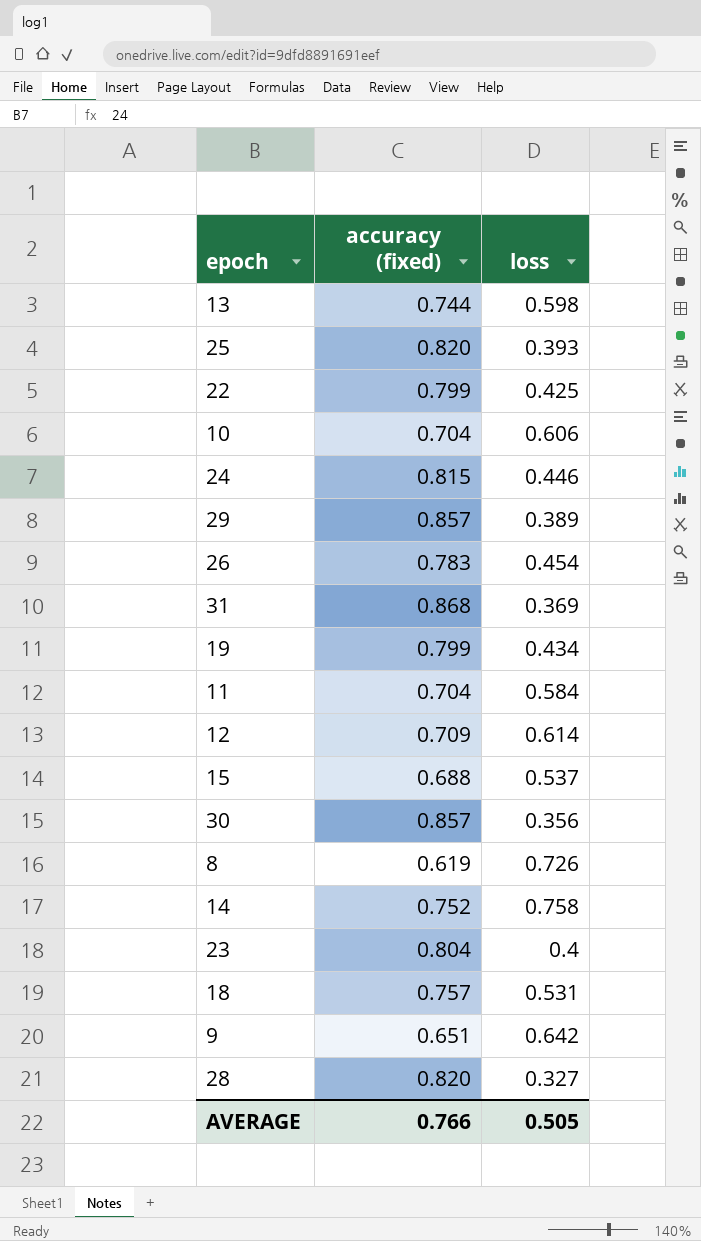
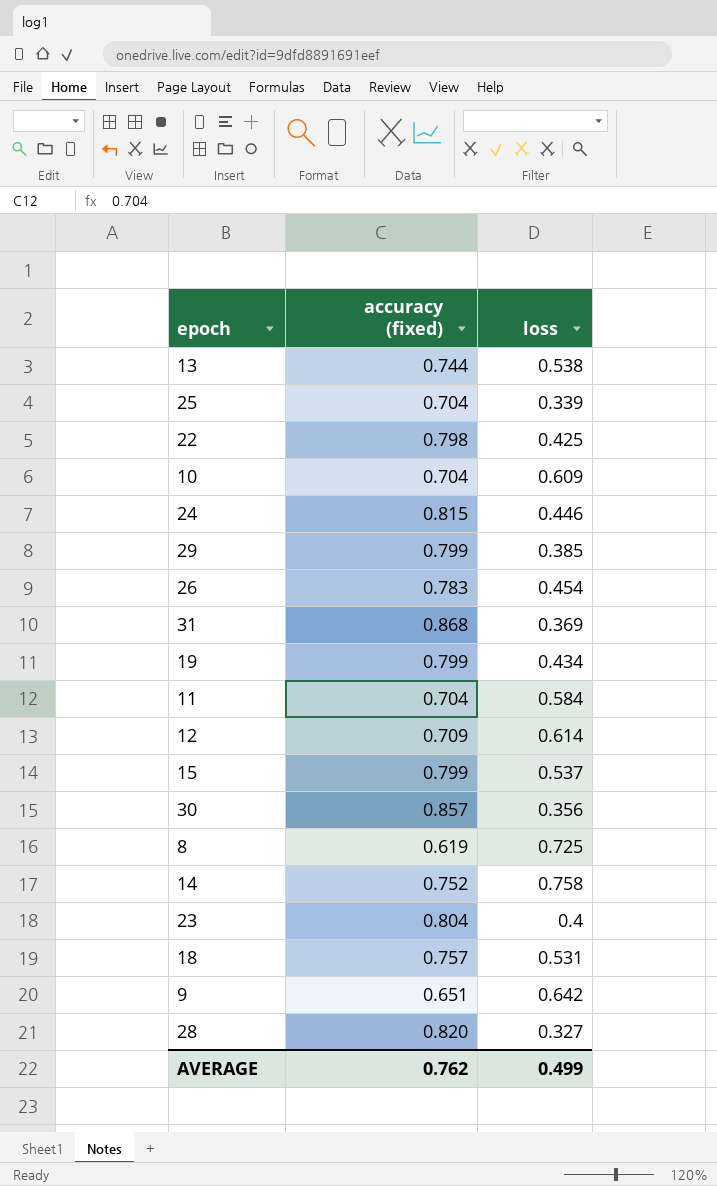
13 | loss: 0.598 -> 0.538
25 | accuracy (fixed): 0.820 -> 0.704
25 | loss: 0.393 -> 0.339
22 | accuracy (fixed): 0.799 -> 0.798
10 | loss: 0.606 -> 0.609
29 | accuracy (fixed): 0.857 -> 0.799
29 | loss: 0.389 -> 0.385
15 | accuracy (fixed): 0.688 -> 0.799
8 | loss: 0.726 -> 0.725
AVERAGE | accuracy (fixed): 0.766 -> 0.762
AVERAGE | loss: 0.505 -> 0.499

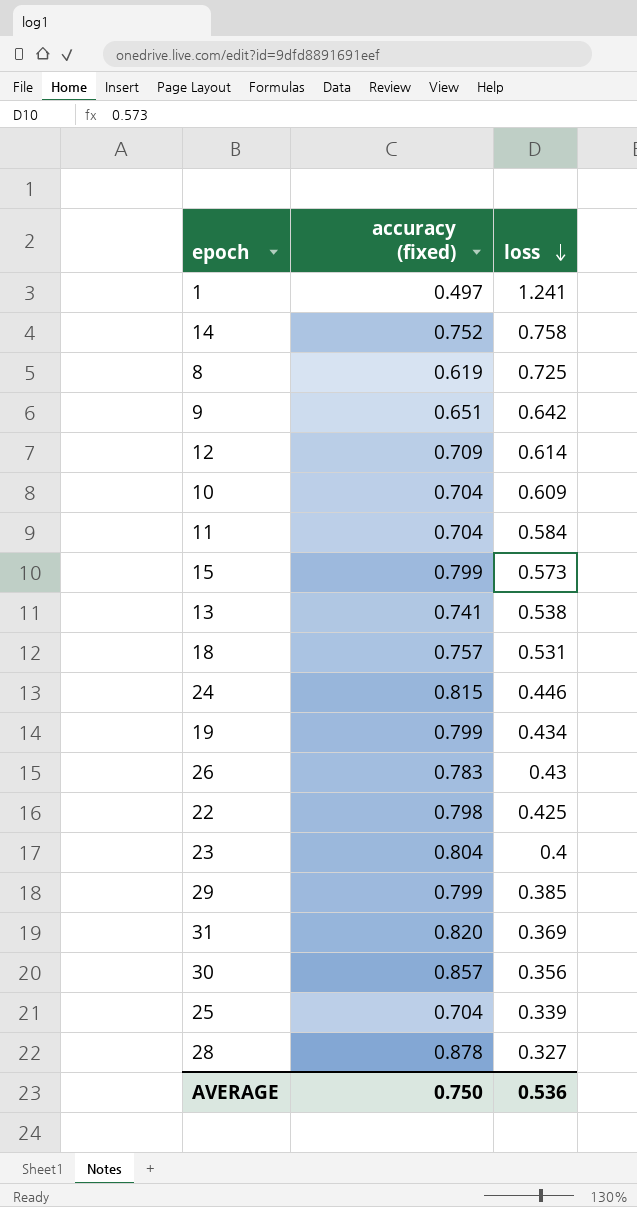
row order: none -> loss descending
row 1: none -> 0.497 | 1.241
15 | loss: 0.537 -> 0.573
13 | accuracy (fixed): 0.744 -> 0.741
26 | loss: 0.454 -> 0.43
31 | accuracy (fixed): 0.868 -> 0.820
28 | accuracy (fixed): 0.820 -> 0.878
AVERAGE | accuracy (fixed): 0.762 -> 0.750
AVERAGE | loss: 0.499 -> 0.536

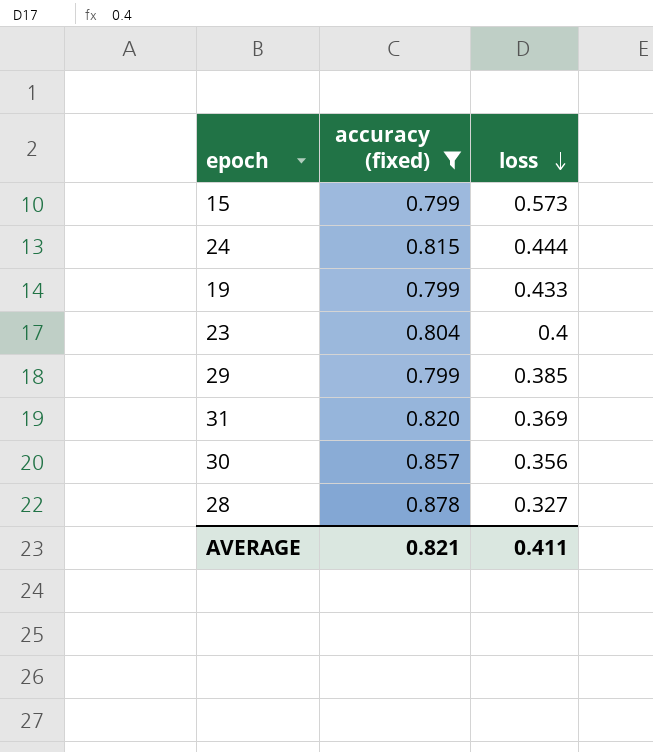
filter: none -> accuracy (fixed) >= 0.799
24 | loss: 0.446 -> 0.444
19 | loss: 0.434 -> 0.433
AVERAGE | accuracy (fixed): 0.750 -> 0.821
AVERAGE | loss: 0.536 -> 0.411

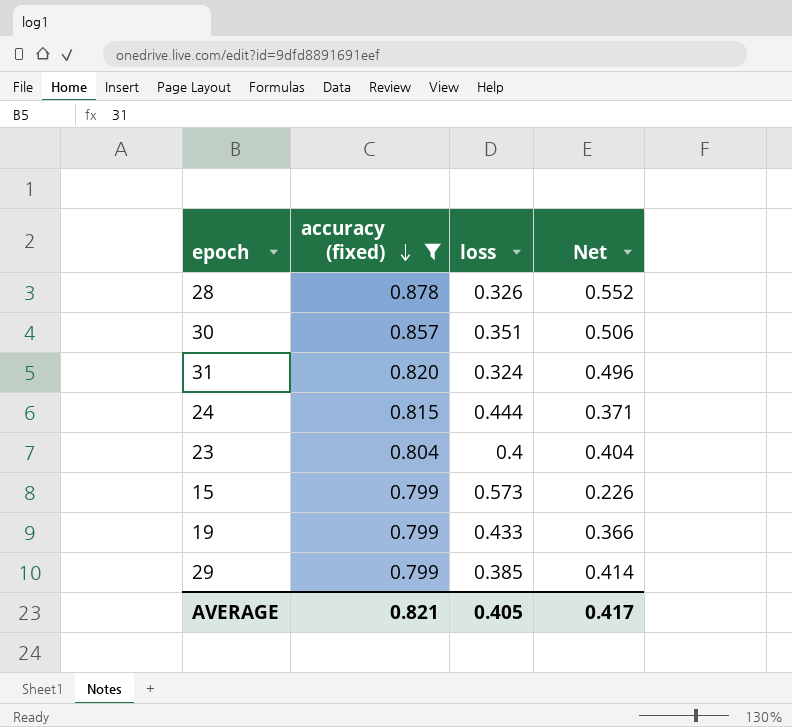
row order: loss descending -> accuracy (fixed) descending
column Net | formula: none -> [accuracy (fixed)] - [loss]
28 | loss: 0.327 -> 0.326
30 | loss: 0.356 -> 0.351
31 | loss: 0.369 -> 0.324
AVERAGE | loss: 0.411 -> 0.405

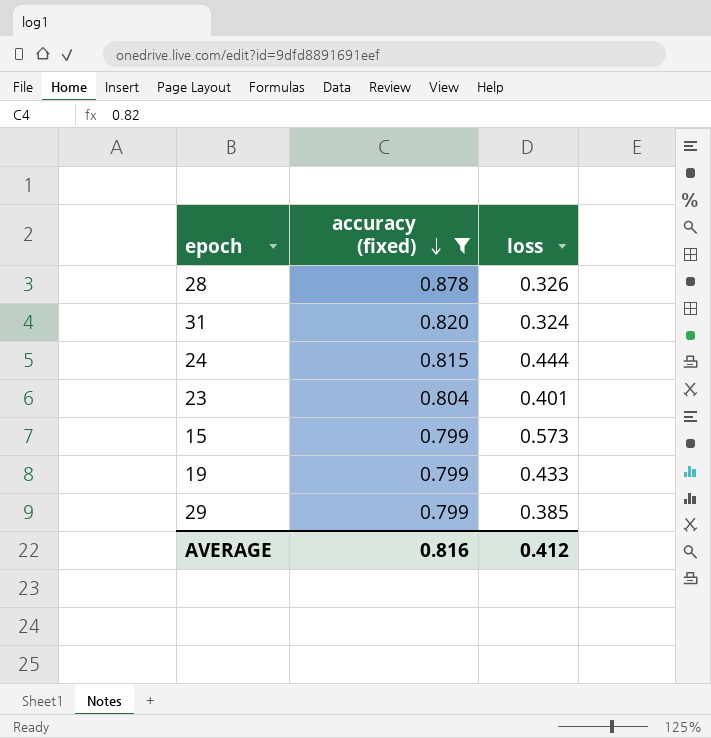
column Net | formula: [accuracy (fixed)] - [loss] -> none
row 30: 0.857 | 0.351 | 0.506 -> none
23 | loss: 0.4 -> 0.401
AVERAGE | accuracy (fixed): 0.821 -> 0.816
AVERAGE | loss: 0.405 -> 0.412

